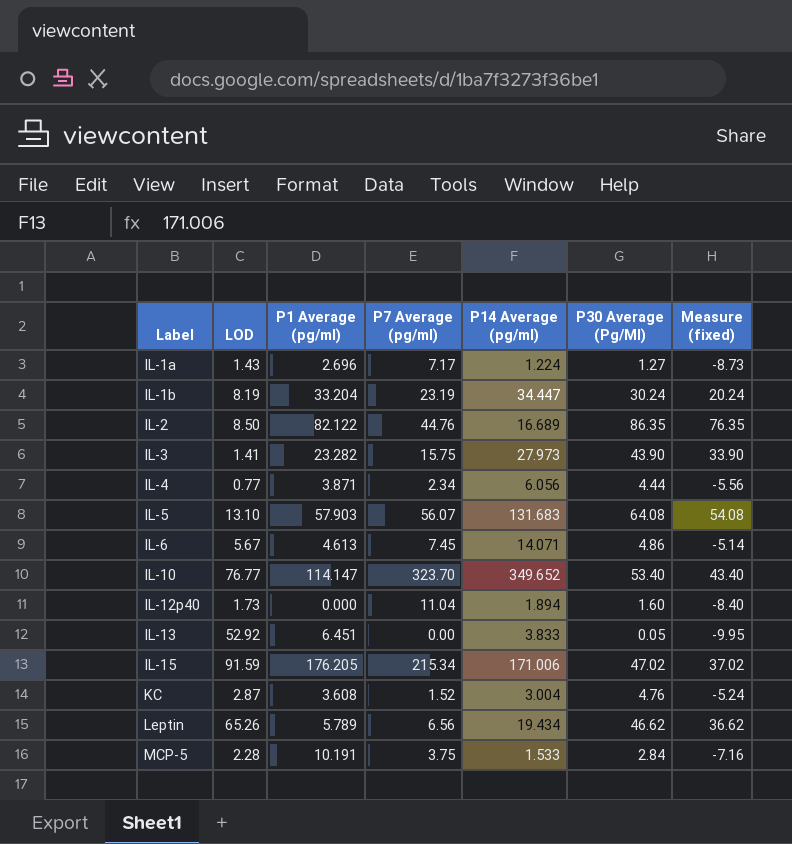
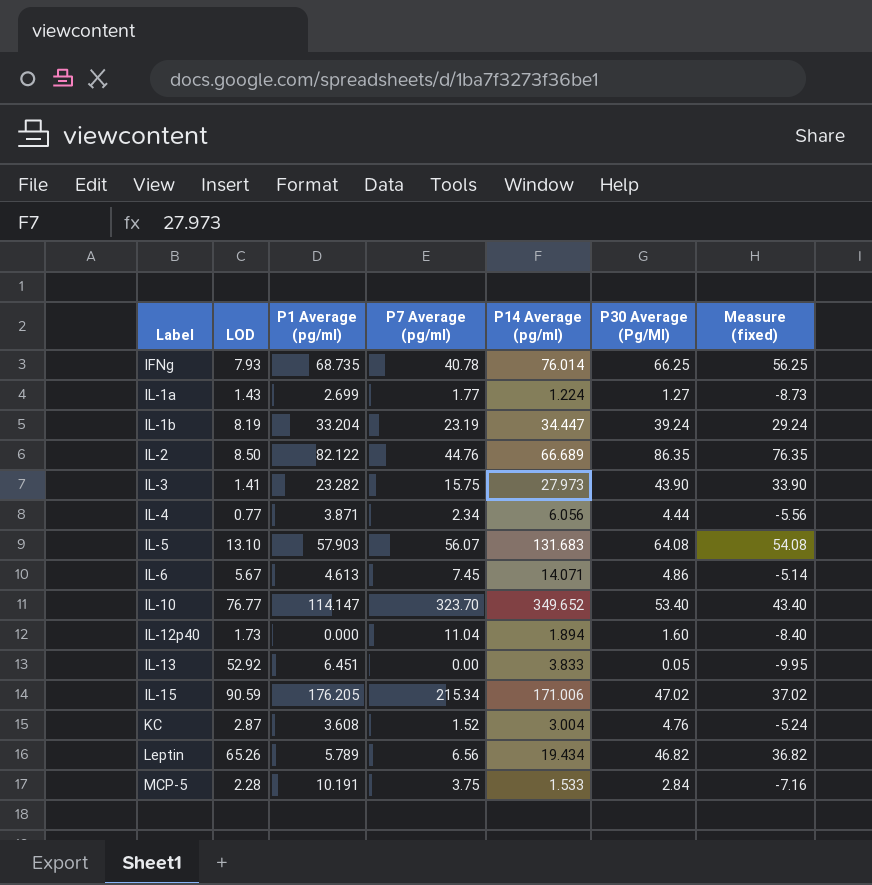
row IFNg: none -> 7.93 | 68.735 | 40.78 | 76.014 | 66.25 | 56.25
IL-1a | P1 Average (pg/ml): 2.696 -> 2.699
IL-1a | P7 Average (pg/ml): 7.17 -> 1.77
IL-1b | P30 Average (Pg/Ml): 30.24 -> 39.24
IL-1b | Measure (fixed): 20.24 -> 29.24
IL-2 | P14 Average (pg/ml): 16.689 -> 66.689
IL-15 | LOD: 91.59 -> 90.59
Leptin | P30 Average (Pg/Ml): 46.62 -> 46.82
Leptin | Measure (fixed): 36.62 -> 36.82

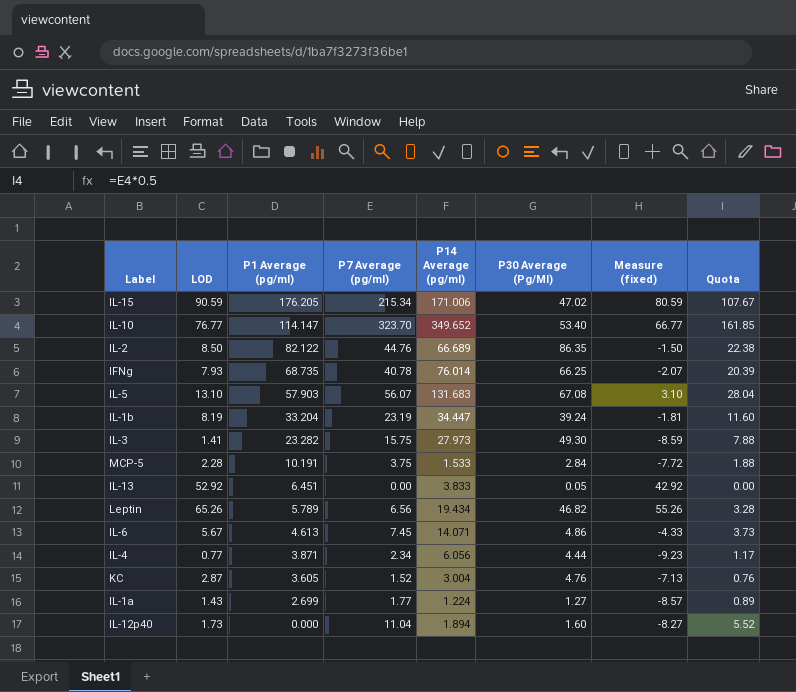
row order: Label ascending -> P1 Average (pg/ml) descending
column Measure (fixed) | formula: [P30 Average (Pg/Ml)] - 10 -> [LOD] - 10
column Quota | formula: none -> [P7 Average (pg/ml)] * 0.5
IL-5 | P30 Average (Pg/Ml): 64.08 -> 67.08
IL-3 | P30 Average (Pg/Ml): 43.90 -> 49.30
KC | P1 Average (pg/ml): 3.608 -> 3.605

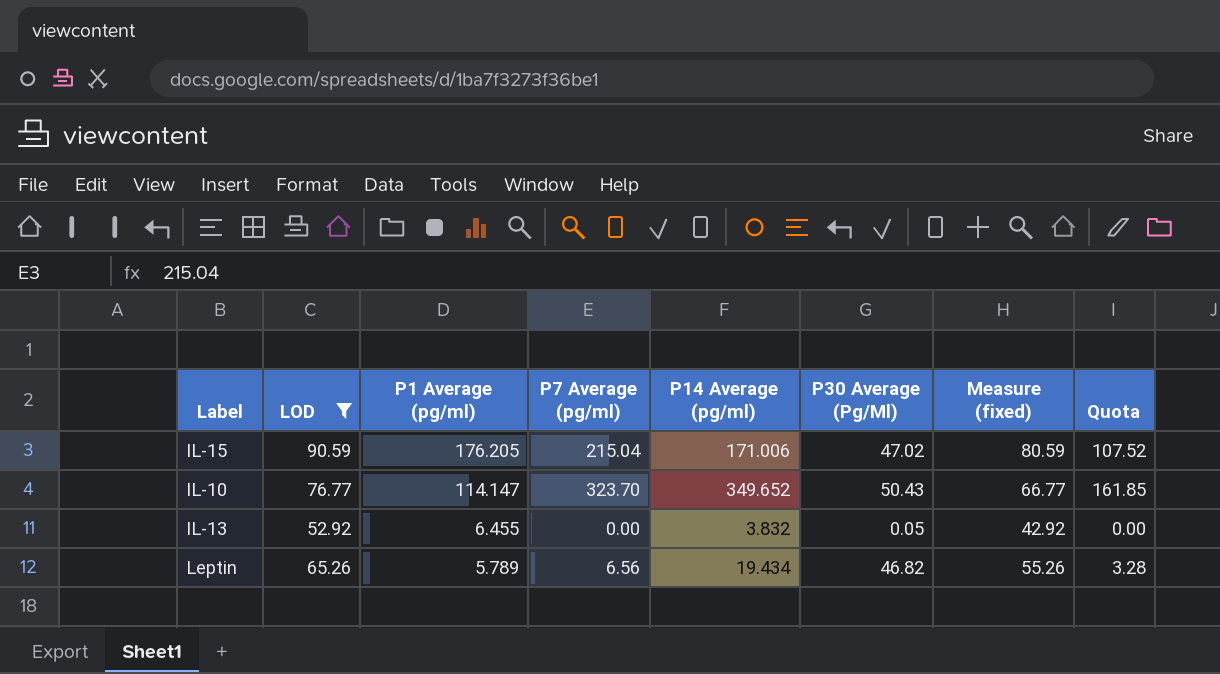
filter: none -> LOD >= 52.92
IL-15 | P7 Average (pg/ml): 215.34 -> 215.04
IL-15 | Quota: 107.67 -> 107.52
IL-10 | P30 Average (Pg/Ml): 53.40 -> 50.43
IL-13 | P1 Average (pg/ml): 6.451 -> 6.455
IL-13 | P14 Average (pg/ml): 3.833 -> 3.832

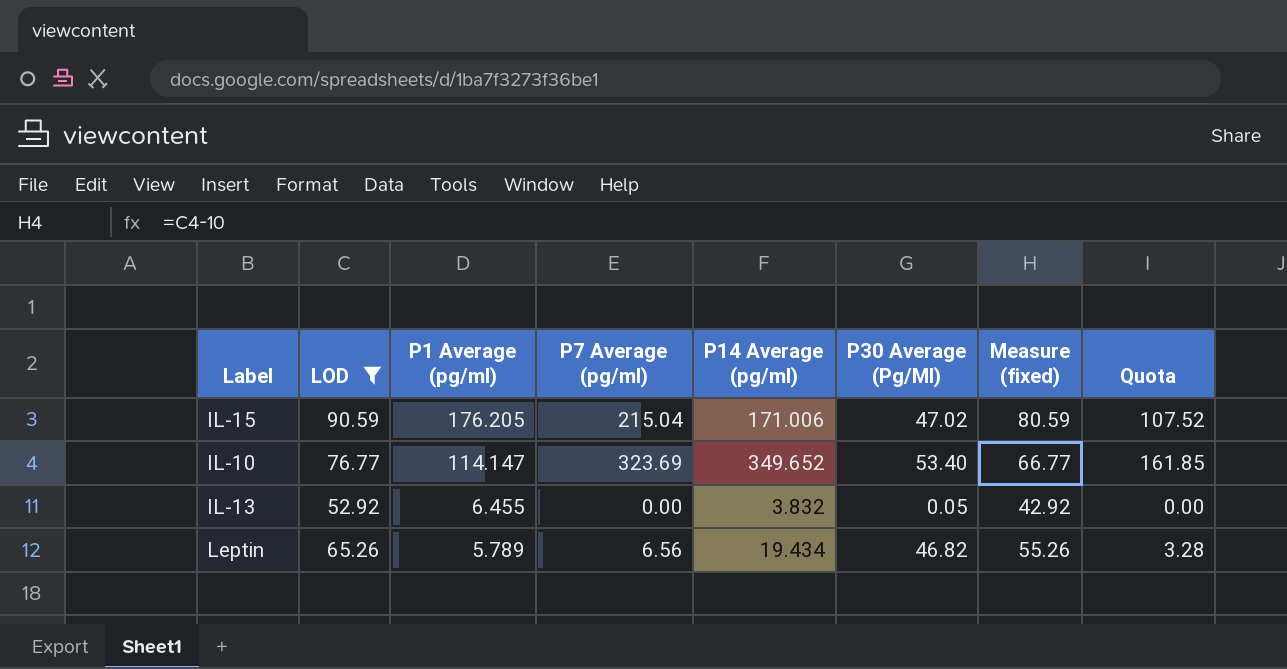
IL-10 | P7 Average (pg/ml): 323.70 -> 323.69
IL-10 | P30 Average (Pg/Ml): 50.43 -> 53.40

